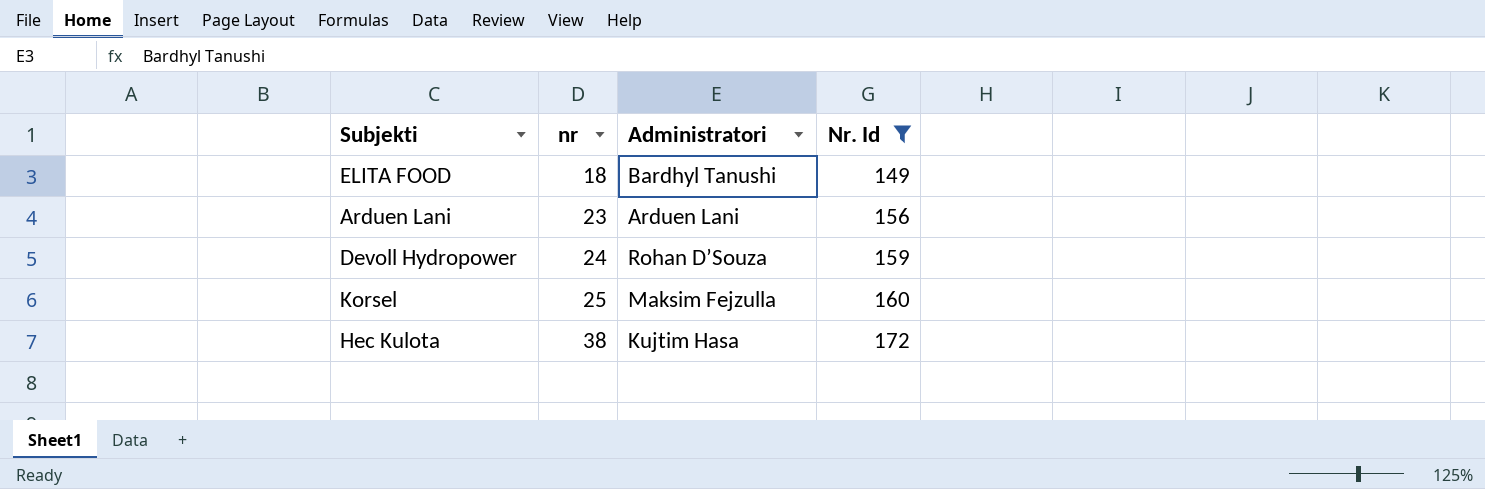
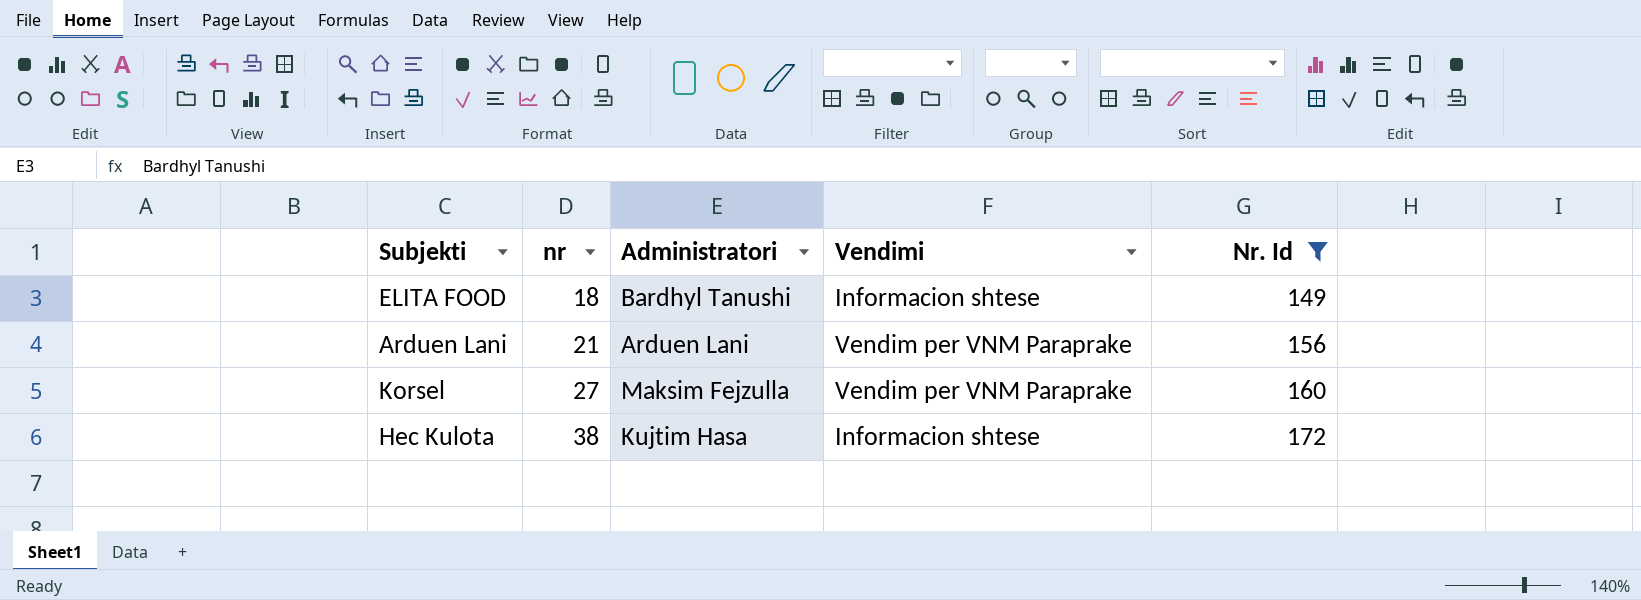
column Vendimi | position: none -> 4
row Devoll Hydropower: 24 | Rohan D’Souza | 159 -> none
Arduen Lani | nr: 23 -> 21
Korsel | nr: 25 -> 27

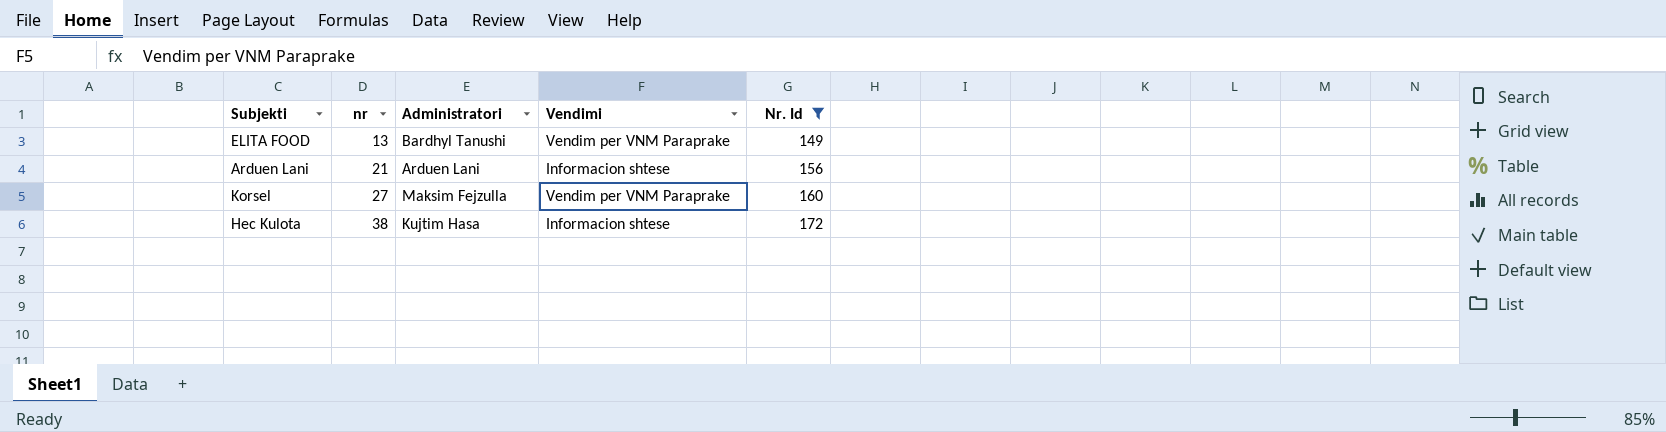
ELITA FOOD | nr: 18 -> 13
ELITA FOOD | Vendimi: Informacion shtese -> Vendim per VNM Paraprake
Arduen Lani | Vendimi: Vendim per VNM Paraprake -> Informacion shtese

